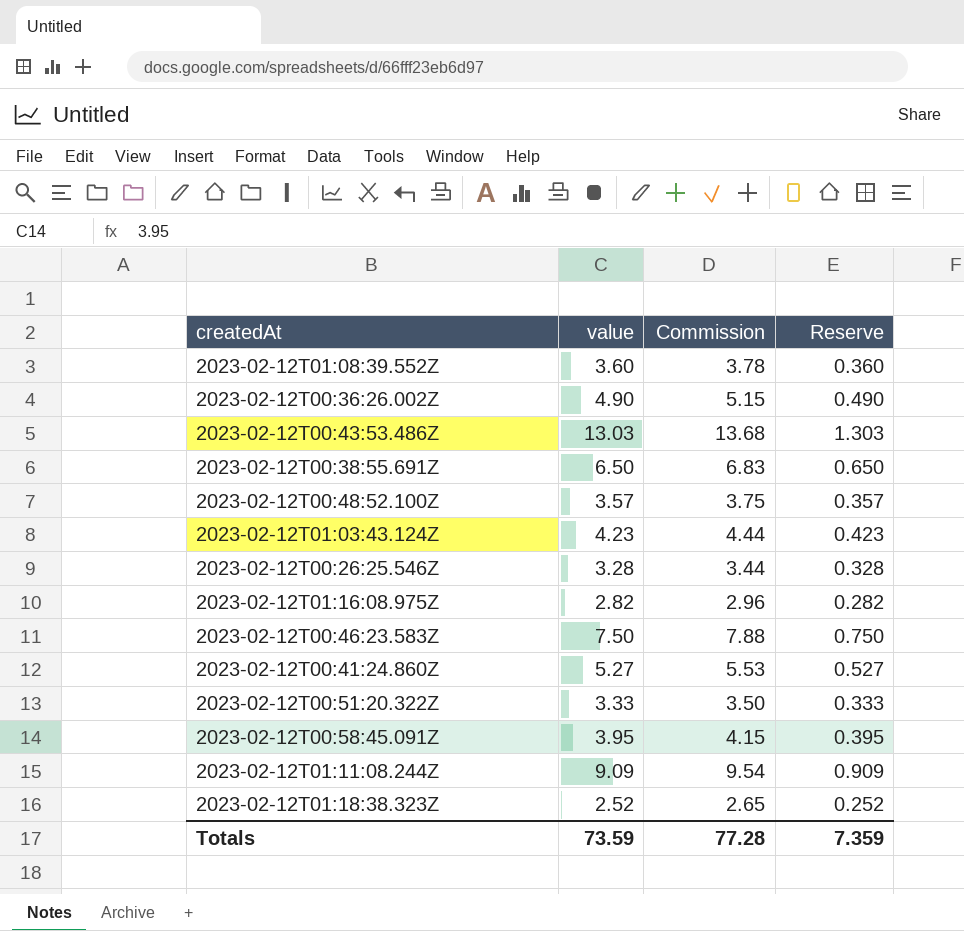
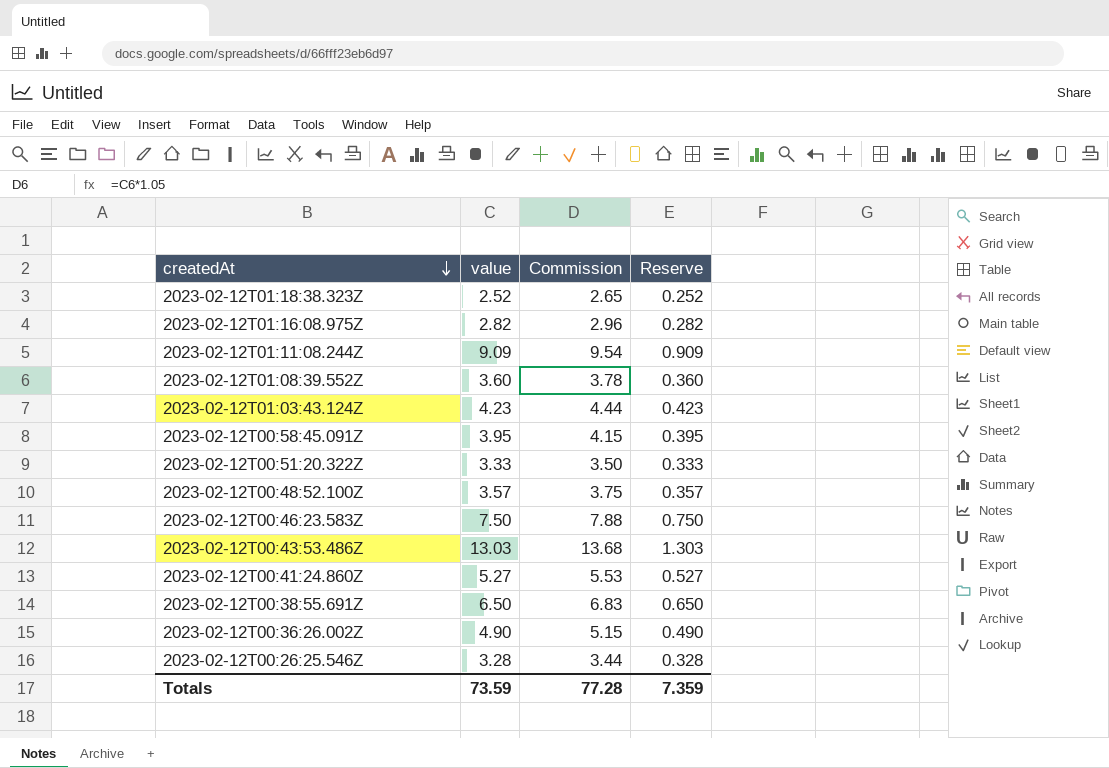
row order: none -> createdAt descending

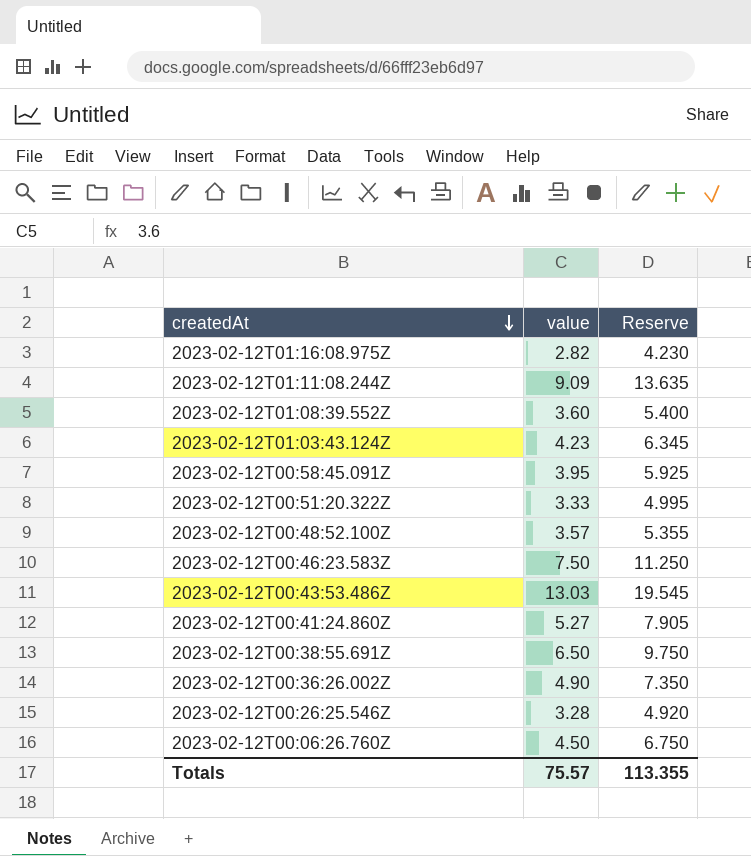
column Commission | formula: [value] * 1.05 -> none
column Reserve | formula: [value] * 0.1 -> [value] * 1.5
row 2023-02-12T01:18:38.323Z: 2.52 | 2.65 | 0.252 -> none
row 2023-02-12T00:06:26.760Z: none -> 4.50 | 6.750
Totals | value: 73.59 -> 75.57
Totals | Reserve: 7.359 -> 113.355

